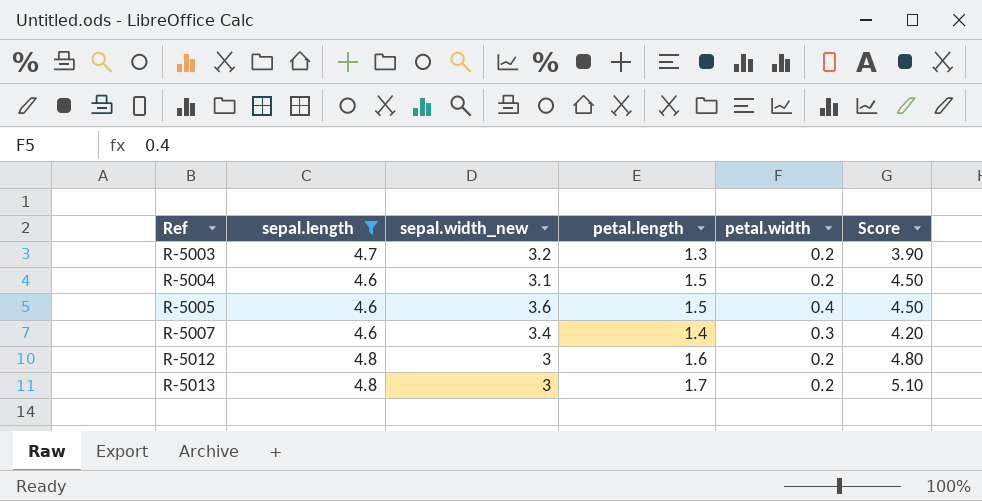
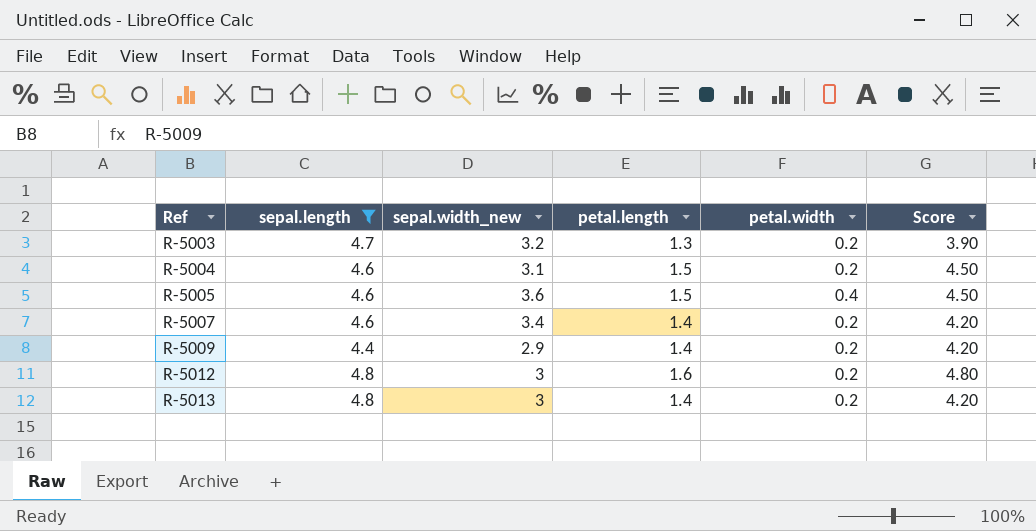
R-5007 | petal.width: 0.3 -> 0.2
row R-5009: none -> 4.4 | 2.9 | 1.4 | 0.2 | 4.20
R-5013 | petal.length: 1.7 -> 1.4
R-5013 | Score: 5.10 -> 4.20

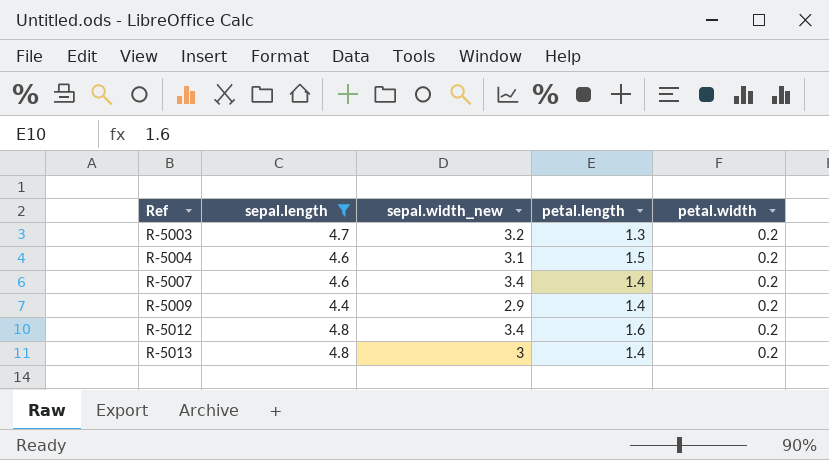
column Score | formula: [petal.length] * 3 -> none
row R-5005: 4.6 | 3.6 | 1.5 | 0.4 | 4.50 -> none
R-5012 | sepal.width_new: 3 -> 3.4

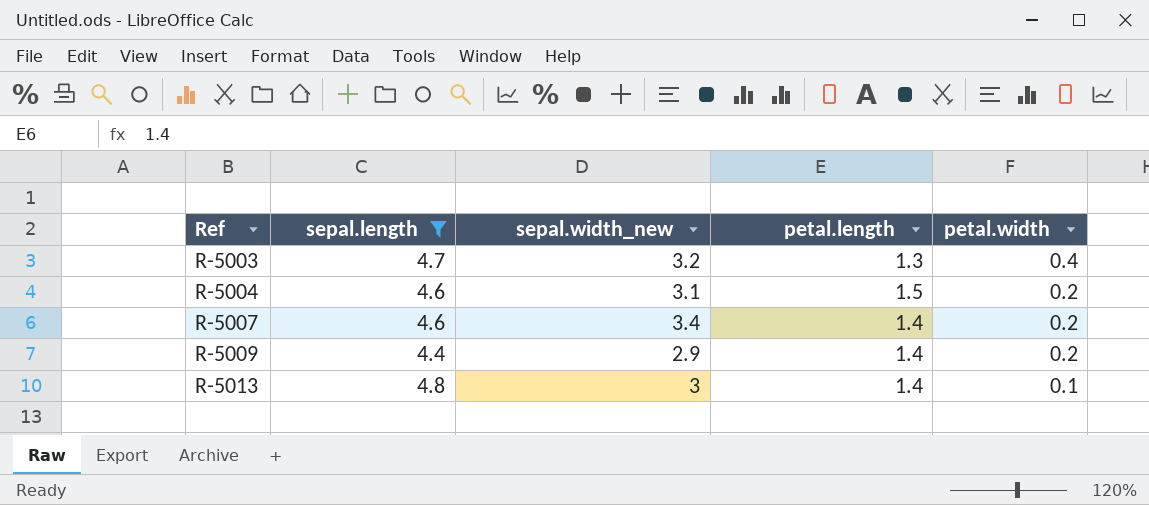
row R-5012: 4.8 | 3.4 | 1.6 | 0.2 -> none
R-5003 | petal.width: 0.2 -> 0.4
R-5013 | petal.width: 0.2 -> 0.1

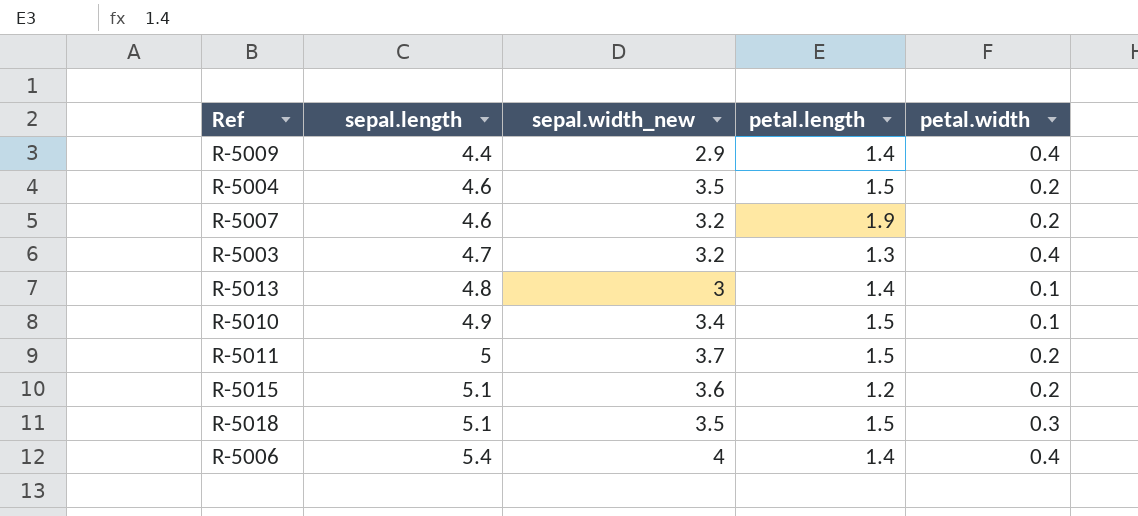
filter: sepal.length <= 4.8 -> none
row order: Ref ascending -> sepal.length ascending
R-5009 | petal.width: 0.2 -> 0.4
R-5004 | sepal.width_new: 3.1 -> 3.5
R-5007 | sepal.width_new: 3.4 -> 3.2
R-5007 | petal.length: 1.4 -> 1.9

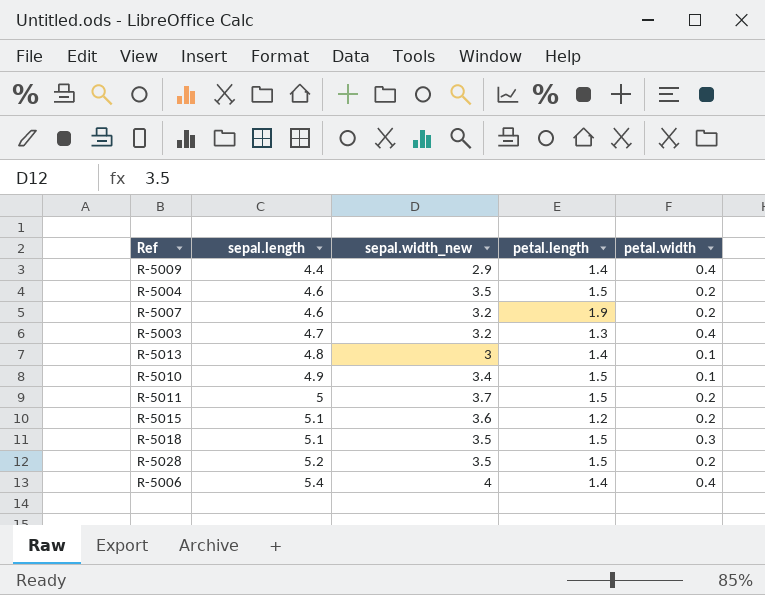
row R-5028: none -> 5.2 | 3.5 | 1.5 | 0.2

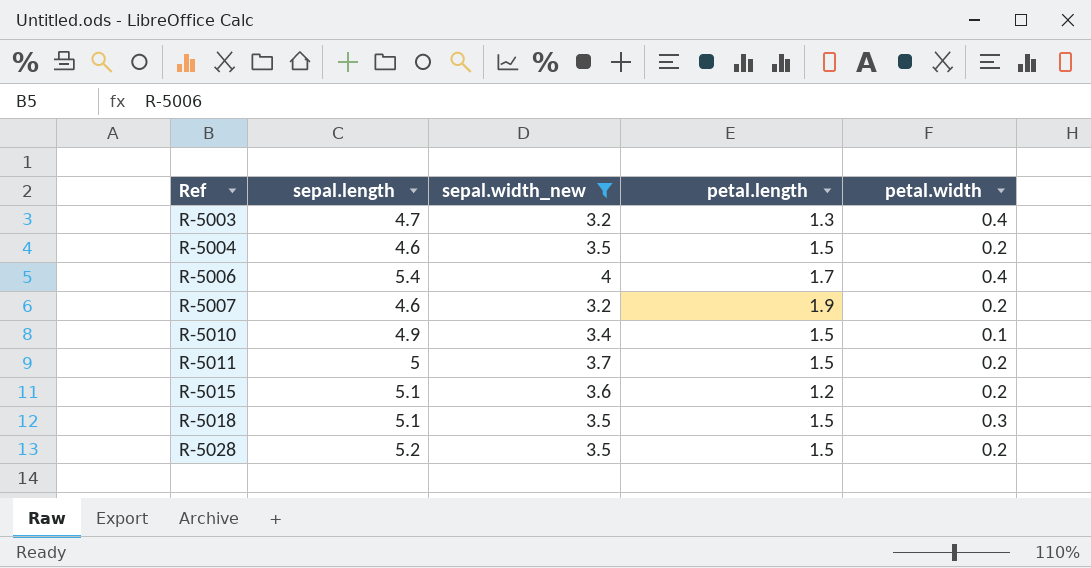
filter: none -> sepal.width_new >= 3.2
row order: sepal.length ascending -> Ref ascending
R-5006 | petal.length: 1.4 -> 1.7

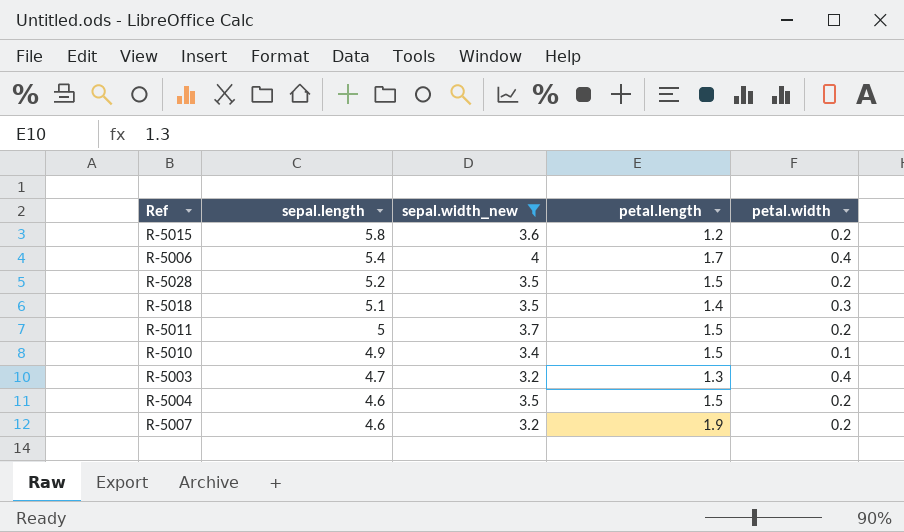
row order: Ref ascending -> sepal.length descending
R-5015 | sepal.length: 5.1 -> 5.8
R-5018 | petal.length: 1.5 -> 1.4

